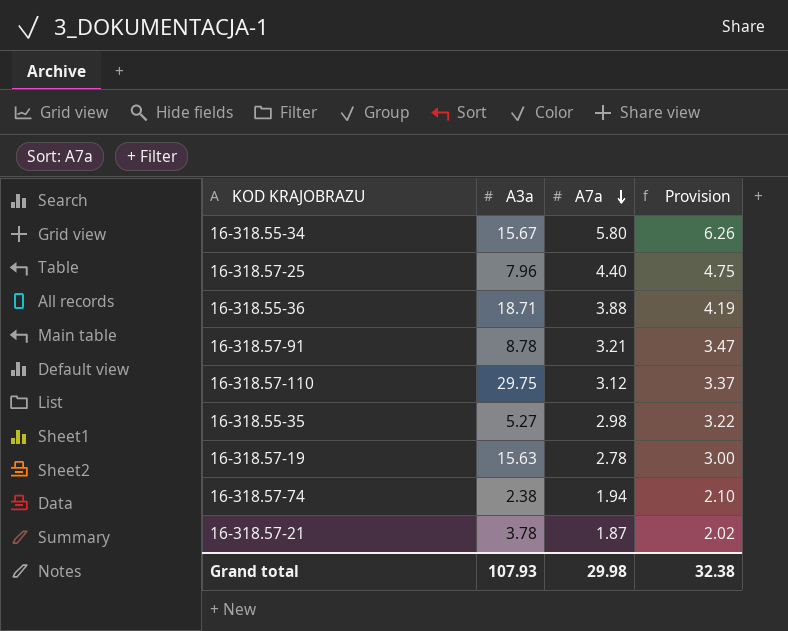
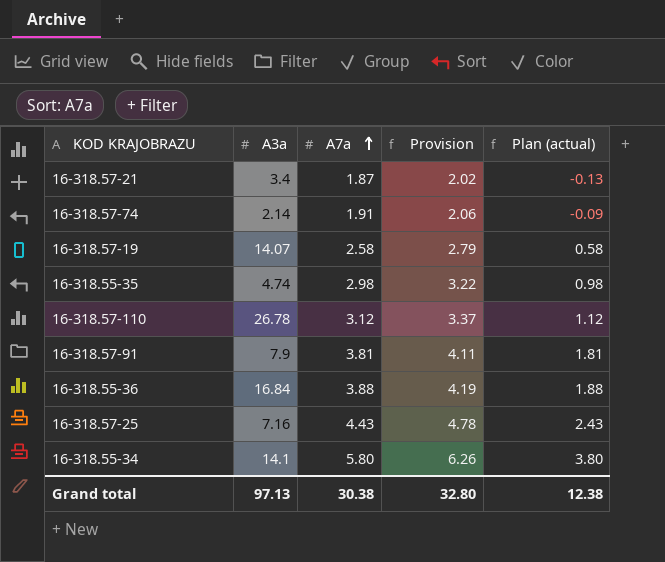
row order: A7a descending -> A7a ascending
column Plan (actual) | formula: none -> [A7a] - 2
16-318.57-21 | A3a: 3.78 -> 3.4
16-318.57-74 | A3a: 2.38 -> 2.14
16-318.57-74 | A7a: 1.94 -> 1.91
16-318.57-74 | Provision: 2.10 -> 2.06
16-318.57-19 | A3a: 15.63 -> 14.07
16-318.57-19 | A7a: 2.78 -> 2.58
16-318.57-19 | Provision: 3.00 -> 2.79
16-318.55-35 | A3a: 5.27 -> 4.74
16-318.57-110 | A3a: 29.75 -> 26.78
16-318.57-91 | A3a: 8.78 -> 7.9
16-318.57-91 | A7a: 3.21 -> 3.81
16-318.57-91 | Provision: 3.47 -> 4.11
16-318.55-36 | A3a: 18.71 -> 16.84
16-318.57-25 | A3a: 7.96 -> 7.16
16-318.57-25 | A7a: 4.40 -> 4.43
16-318.57-25 | Provision: 4.75 -> 4.78
16-318.55-34 | A3a: 15.67 -> 14.1
Grand total | A3a: 107.93 -> 97.13
Grand total | A7a: 29.98 -> 30.38
Grand total | Provision: 32.38 -> 32.80

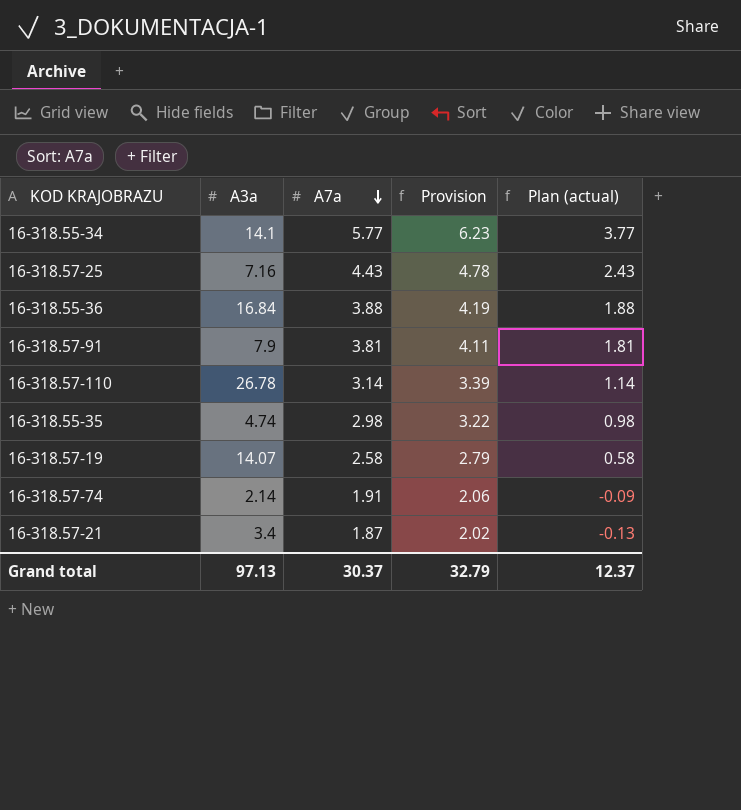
row order: A7a ascending -> A7a descending
16-318.55-34 | A7a: 5.80 -> 5.77
16-318.55-34 | Provision: 6.26 -> 6.23
16-318.55-34 | Plan (actual): 3.80 -> 3.77
16-318.57-110 | A7a: 3.12 -> 3.14
16-318.57-110 | Provision: 3.37 -> 3.39
16-318.57-110 | Plan (actual): 1.12 -> 1.14
Grand total | A7a: 30.38 -> 30.37
Grand total | Provision: 32.80 -> 32.79
Grand total | Plan (actual): 12.38 -> 12.37

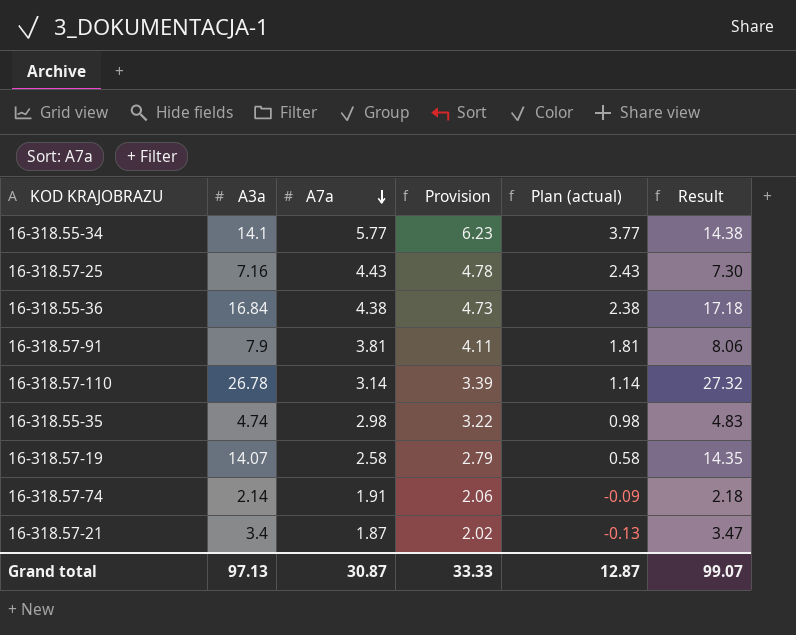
column Result | formula: none -> [A3a] * 1.02
16-318.55-36 | A7a: 3.88 -> 4.38
16-318.55-36 | Provision: 4.19 -> 4.73
16-318.55-36 | Plan (actual): 1.88 -> 2.38
Grand total | A7a: 30.37 -> 30.87
Grand total | Provision: 32.79 -> 33.33
Grand total | Plan (actual): 12.37 -> 12.87

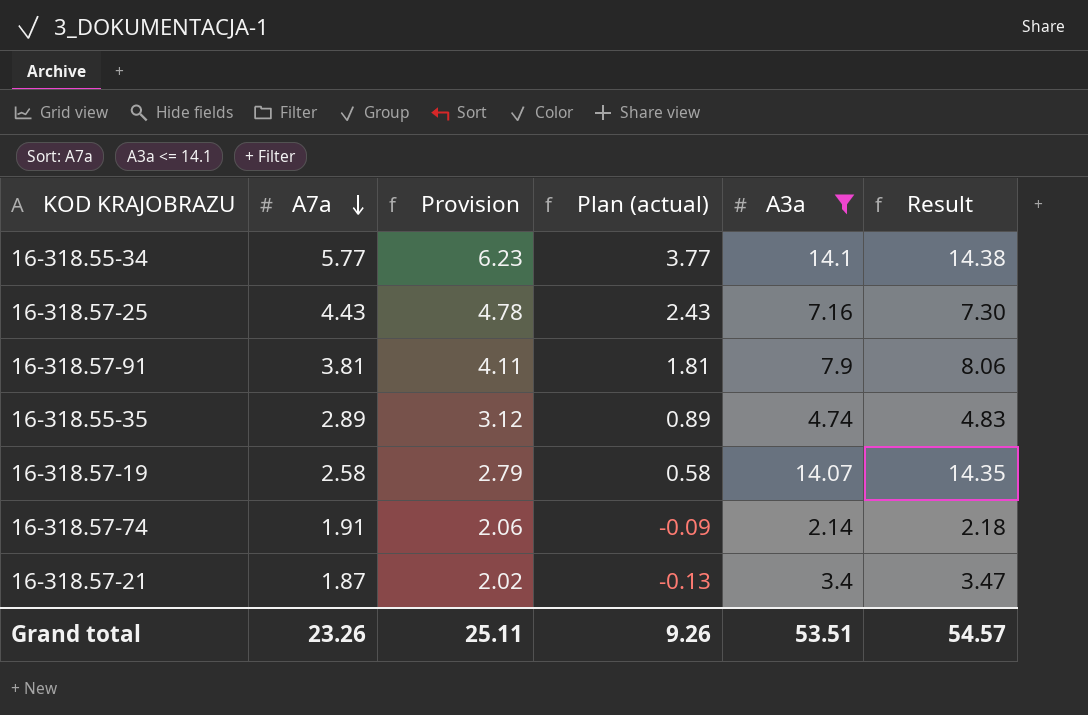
filter: none -> A3a <= 14.1
column A3a | position: 2 -> 5
16-318.55-35 | A7a: 2.98 -> 2.89
16-318.55-35 | Provision: 3.22 -> 3.12
16-318.55-35 | Plan (actual): 0.98 -> 0.89
Grand total | A7a: 30.87 -> 23.26
Grand total | Provision: 33.33 -> 25.11
Grand total | Plan (actual): 12.87 -> 9.26
Grand total | A3a: 97.13 -> 53.51
Grand total | Result: 99.07 -> 54.57

